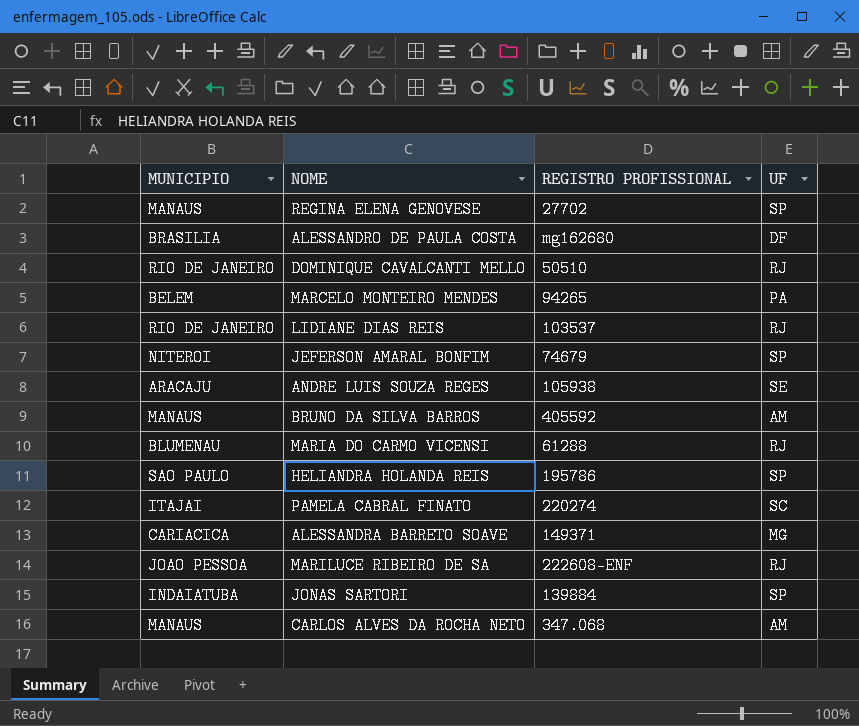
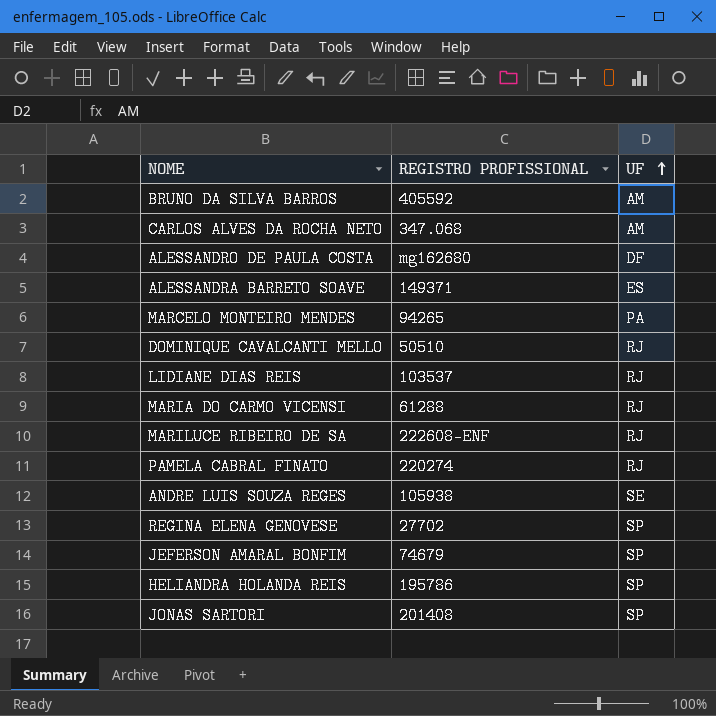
row order: none -> UF ascending
column MUNICIPIO | position: 1 -> none
ALESSANDRA BARRETO SOAVE | UF: MG -> ES
PAMELA CABRAL FINATO | UF: SC -> RJ
JONAS SARTORI | REGISTRO PROFISSIONAL: 139884 -> 201408

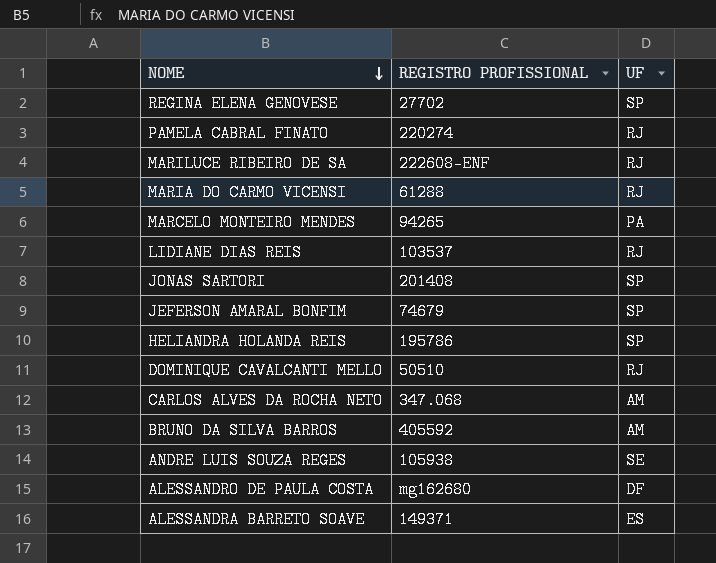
row order: UF ascending -> NOME descending

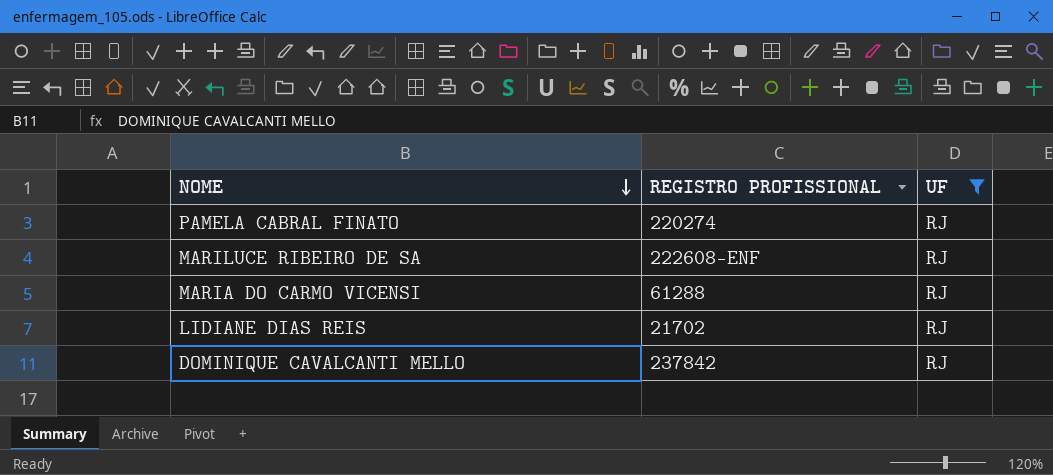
filter: none -> UF = RJ
LIDIANE DIAS REIS | REGISTRO PROFISSIONAL: 103537 -> 21702
DOMINIQUE CAVALCANTI MELLO | REGISTRO PROFISSIONAL: 50510 -> 237842

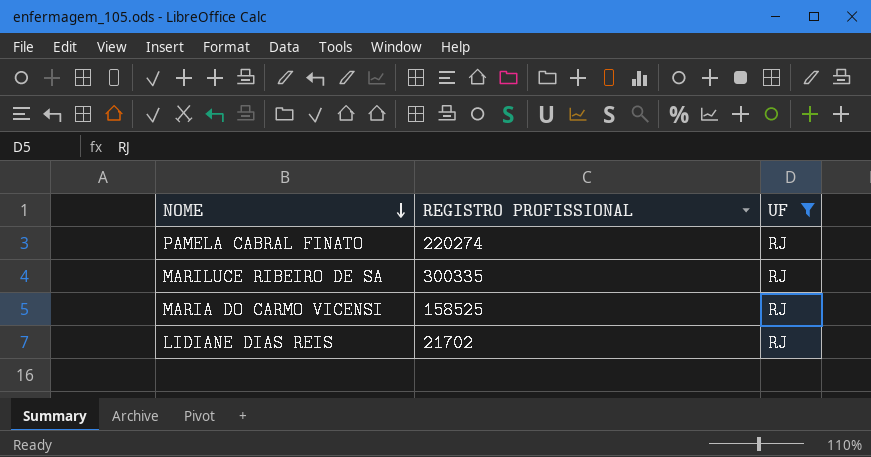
row DOMINIQUE CAVALCANTI MELLO: 237842 | RJ -> none
MARILUCE RIBEIRO DE SA | REGISTRO PROFISSIONAL: 222608-ENF -> 300335
MARIA DO CARMO VICENSI | REGISTRO PROFISSIONAL: 61288 -> 158525

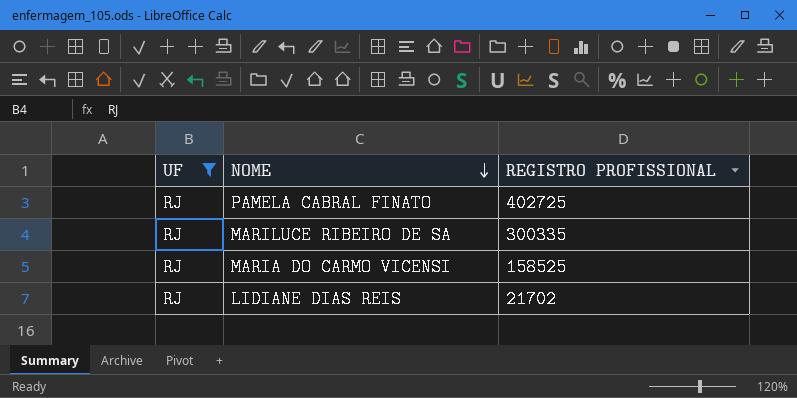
column UF | position: 3 -> 1
PAMELA CABRAL FINATO | REGISTRO PROFISSIONAL: 220274 -> 402725

